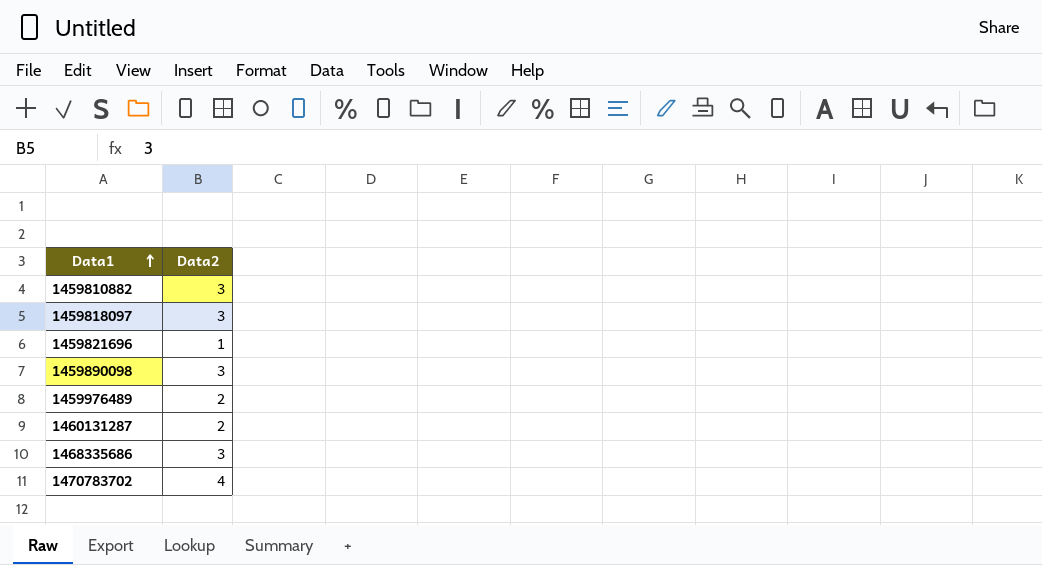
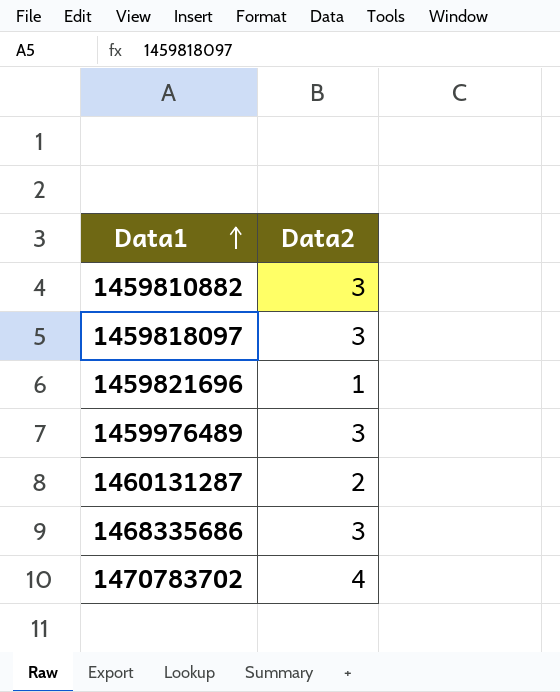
row 1459890098: 3 -> none
1459976489 | Data2: 2 -> 3

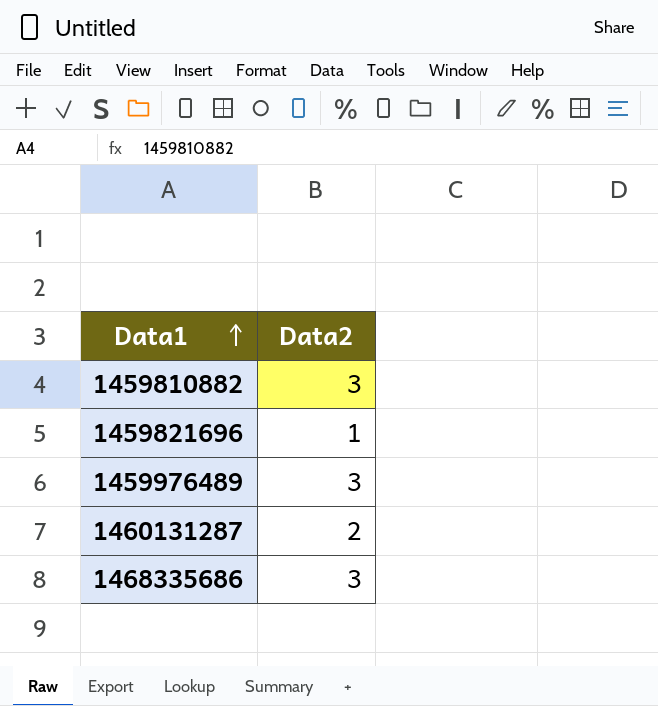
row 1459818097: 3 -> none
row 1470783702: 4 -> none

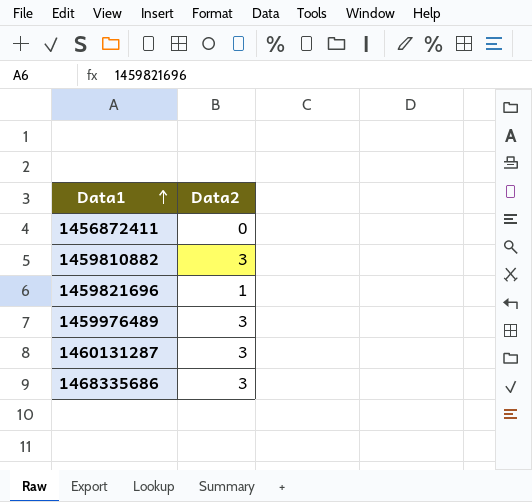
row 1456872411: none -> 0
1460131287 | Data2: 2 -> 3

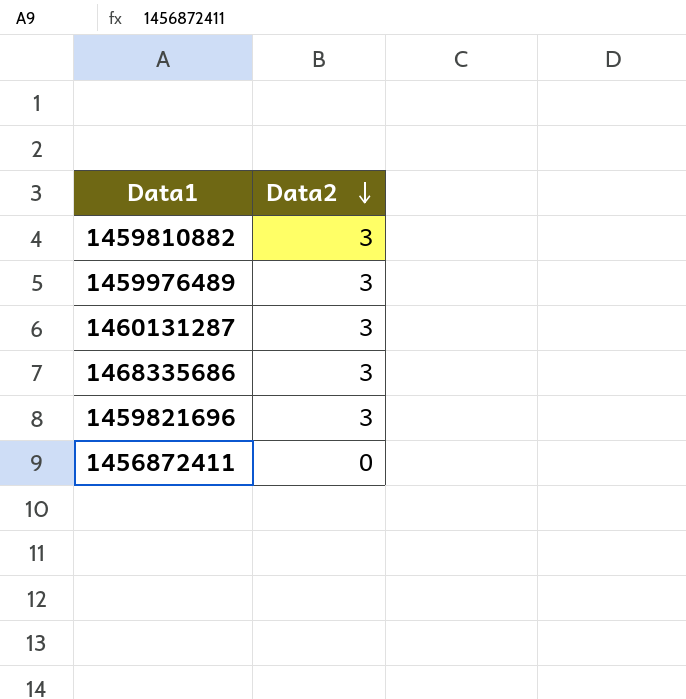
row order: Data1 ascending -> Data2 descending
1459821696 | Data2: 1 -> 3

